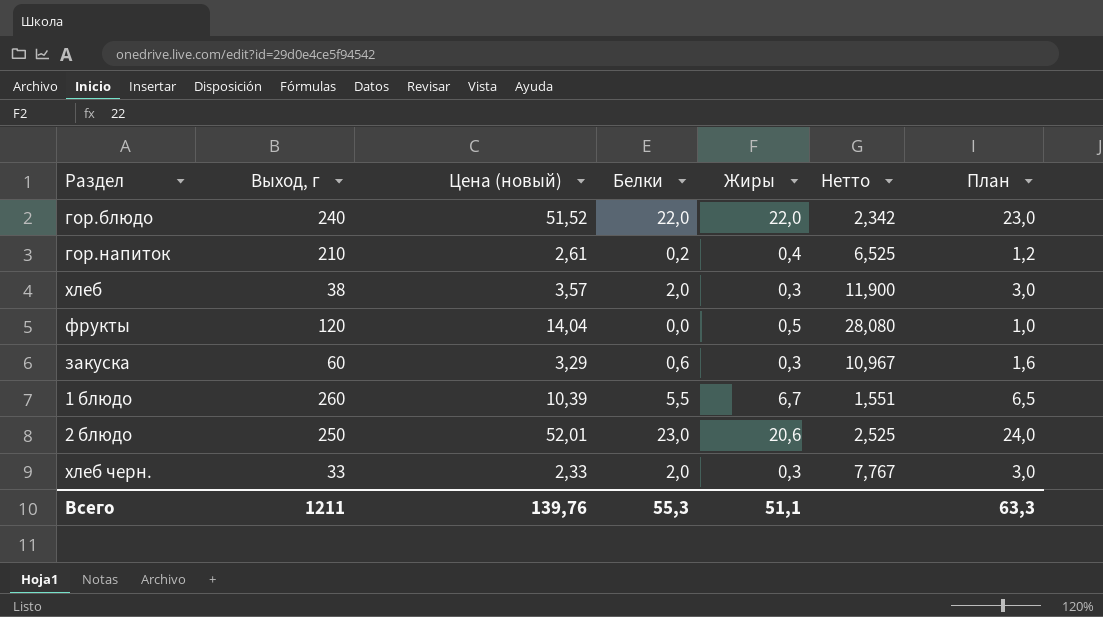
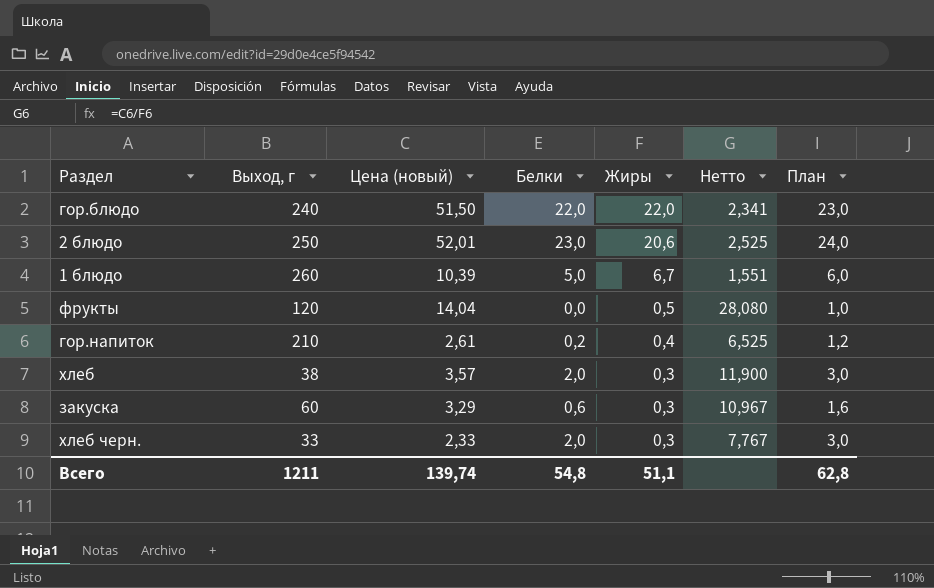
row order: none -> Жиры descending
гор.блюдо | Цена (новый): 51,52 -> 51,50
гор.блюдо | Нетто: 2,342 -> 2,341
1 блюдо | Белки: 5,5 -> 5,0
1 блюдо | План: 6,5 -> 6,0
Всего | Цена (новый): 139,76 -> 139,74
Всего | Белки: 55,3 -> 54,8
Всего | План: 63,3 -> 62,8

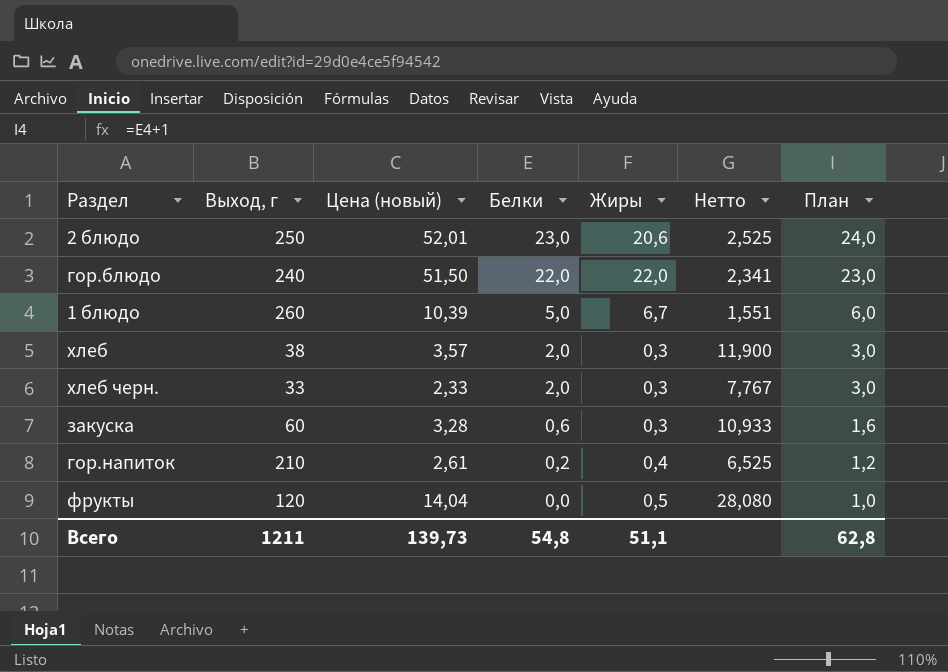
row order: Жиры descending -> Белки descending
закуска | Цена (новый): 3,29 -> 3,28
закуска | Нетто: 10,967 -> 10,933
Всего | Цена (новый): 139,74 -> 139,73

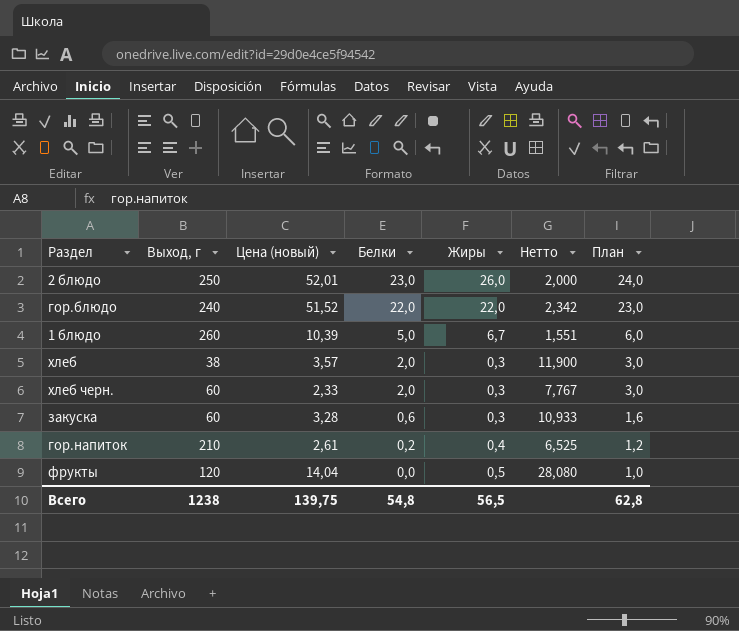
2 блюдо | Жиры: 20,6 -> 26,0
2 блюдо | Нетто: 2,525 -> 2,000
гор.блюдо | Цена (новый): 51,50 -> 51,52
гор.блюдо | Нетто: 2,341 -> 2,342
хлеб черн. | Выход, г: 33 -> 60
Всего | Выход, г: 1211 -> 1238
Всего | Цена (новый): 139,73 -> 139,75
Всего | Жиры: 51,1 -> 56,5

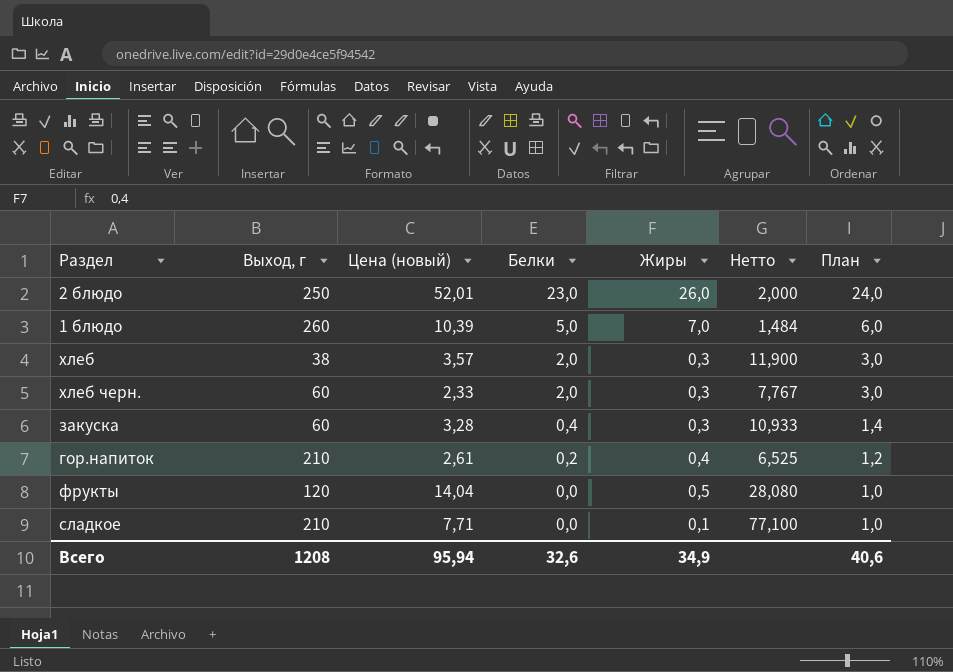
row гор.блюдо: 240 | 51,52 | 22,0 | 22,0 | 2,342 | 23,0 -> none
1 блюдо | Жиры: 6,7 -> 7,0
1 блюдо | Нетто: 1,551 -> 1,484
закуска | Белки: 0,6 -> 0,4
закуска | План: 1,6 -> 1,4
row сладкое: none -> 210 | 7,71 | 0,0 | 0,1 | 77,100 | 1,0
Всего | Выход, г: 1238 -> 1208
Всего | Цена (новый): 139,75 -> 95,94
Всего | Белки: 54,8 -> 32,6
Всего | Жиры: 56,5 -> 34,9
Всего | План: 62,8 -> 40,6

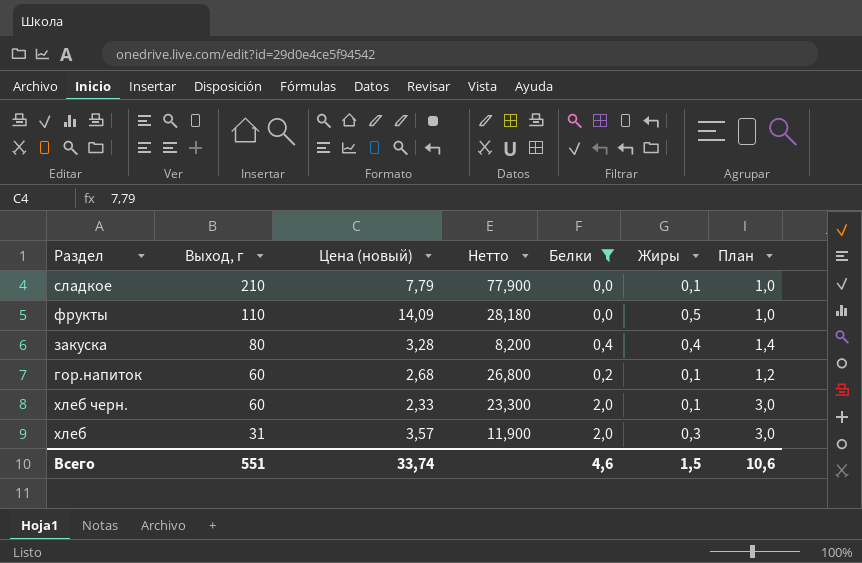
filter: none -> Белки <= 2,0
row order: Белки descending -> Выход, г descending
column Нетто | position: 6 -> 4
сладкое | Цена (новый): 7,71 -> 7,79
сладкое | Нетто: 77,100 -> 77,900
фрукты | Выход, г: 120 -> 110
фрукты | Цена (новый): 14,04 -> 14,09
фрукты | Нетто: 28,080 -> 28,180
закуска | Выход, г: 60 -> 80
закуска | Нетто: 10,933 -> 8,200
закуска | Жиры: 0,3 -> 0,4
гор.напиток | Выход, г: 210 -> 60
гор.напиток | Цена (новый): 2,61 -> 2,68
гор.напиток | Нетто: 6,525 -> 26,800
гор.напиток | Жиры: 0,4 -> 0,1
хлеб черн. | Нетто: 7,767 -> 23,300
хлеб черн. | Жиры: 0,3 -> 0,1
хлеб | Выход, г: 38 -> 31
Всего | Выход, г: 1208 -> 551
Всего | Цена (новый): 95,94 -> 33,74
Всего | Белки: 32,6 -> 4,6
Всего | Жиры: 34,9 -> 1,5
Всего | План: 40,6 -> 10,6

